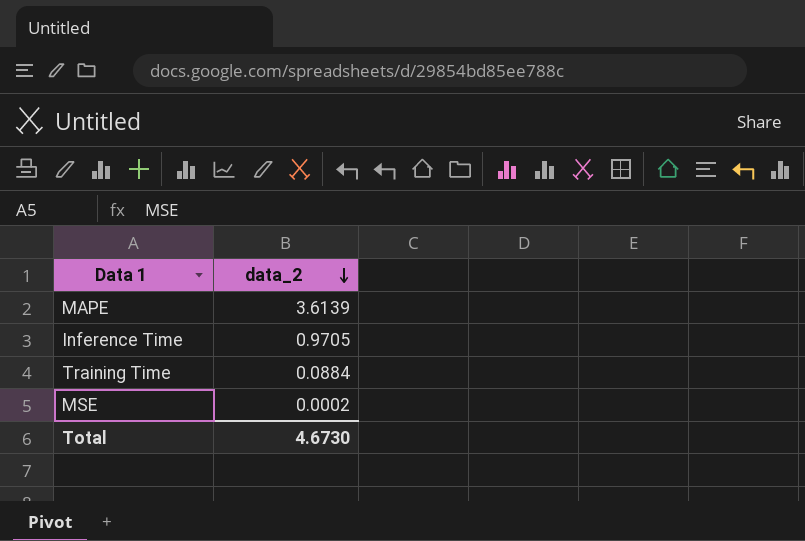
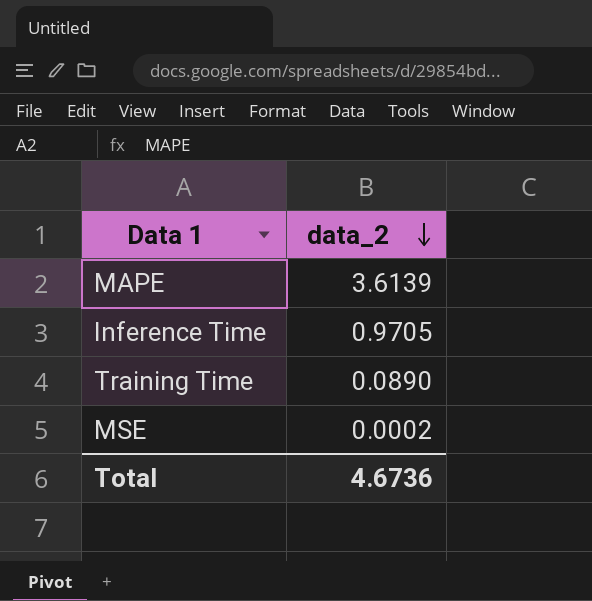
Training Time | data_2: 0.0884 -> 0.0890
Total | data_2: 4.6730 -> 4.6736

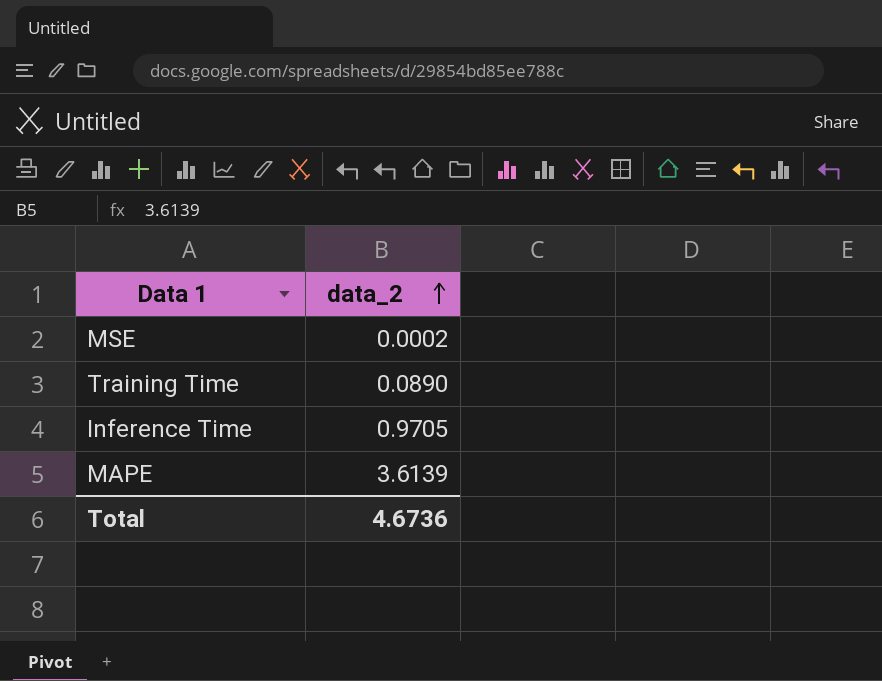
row order: data_2 descending -> data_2 ascending

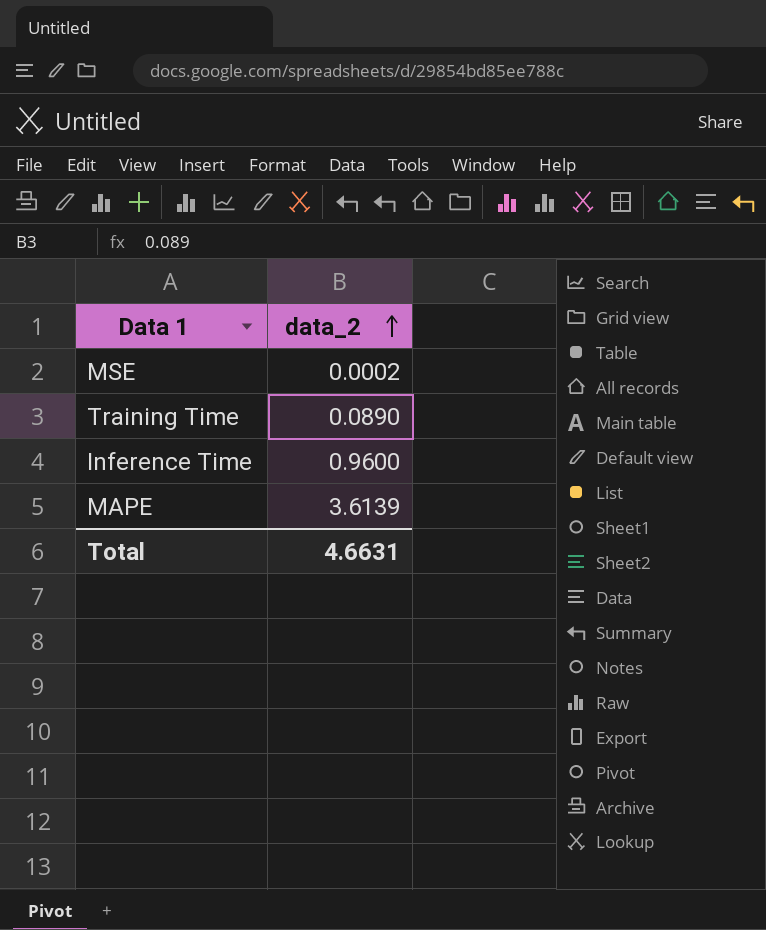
Inference Time | data_2: 0.9705 -> 0.9600
Total | data_2: 4.6736 -> 4.6631

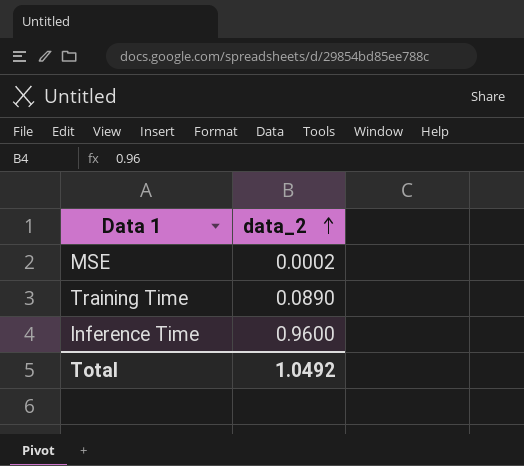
row MAPE: 3.6139 -> none
Total | data_2: 4.6631 -> 1.0492

